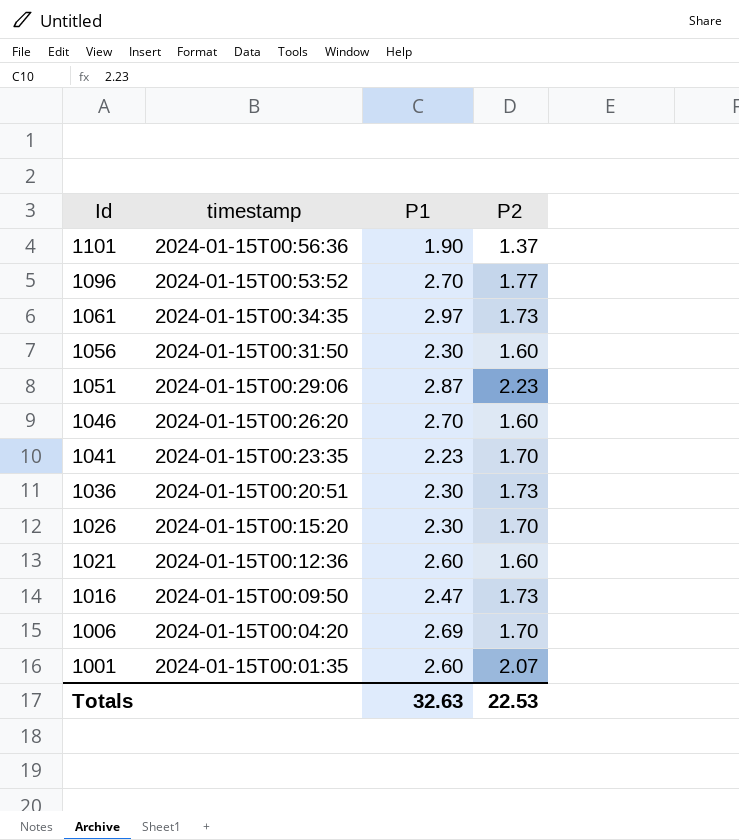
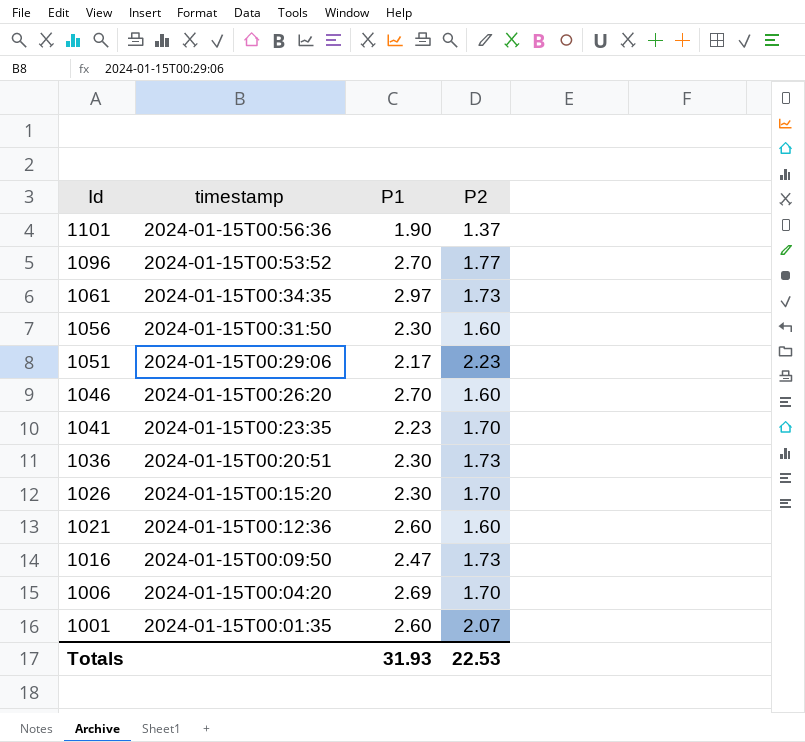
1051 | P1: 2.87 -> 2.17
Totals | P1: 32.63 -> 31.93

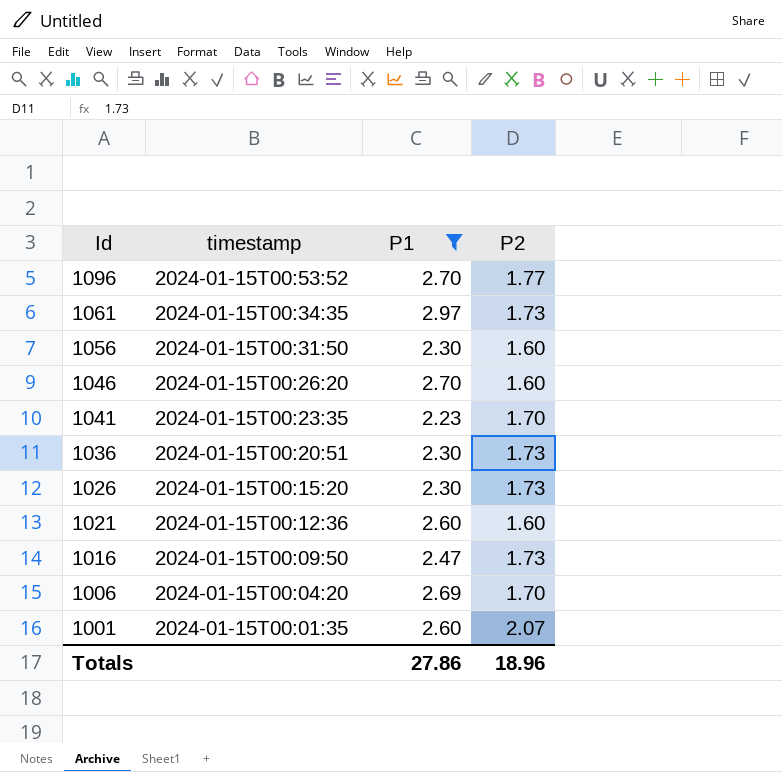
filter: none -> P1 >= 2.23
1026 | P2: 1.70 -> 1.73
Totals | P1: 31.93 -> 27.86
Totals | P2: 22.53 -> 18.96

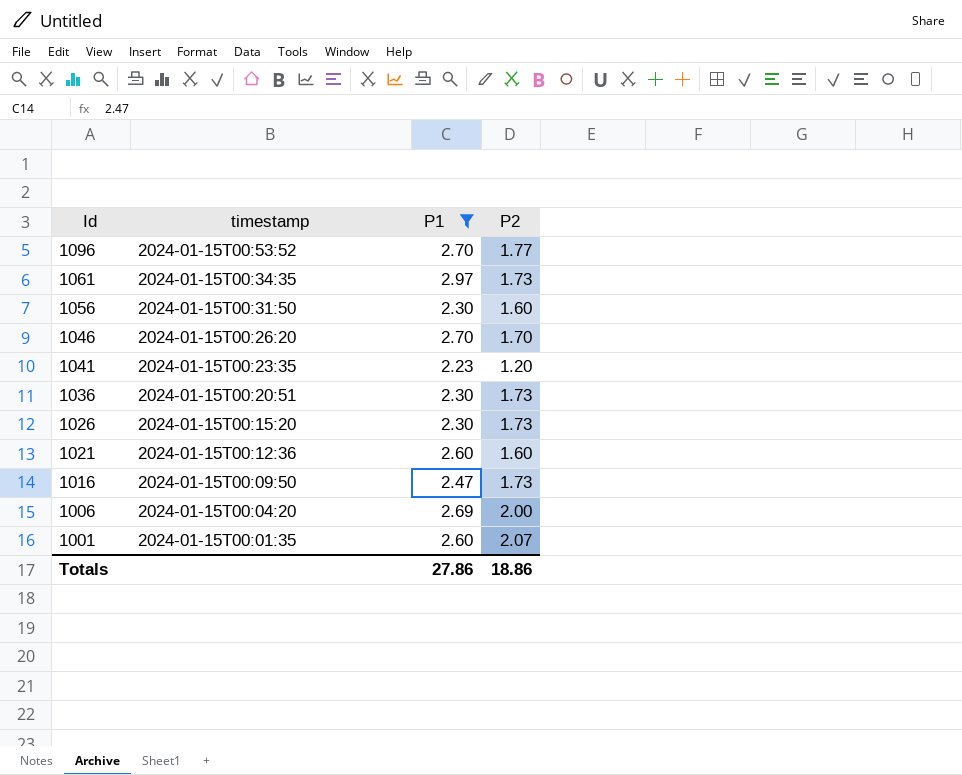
1046 | P2: 1.60 -> 1.70
1041 | P2: 1.70 -> 1.20
1006 | P2: 1.70 -> 2.00
Totals | P2: 18.96 -> 18.86

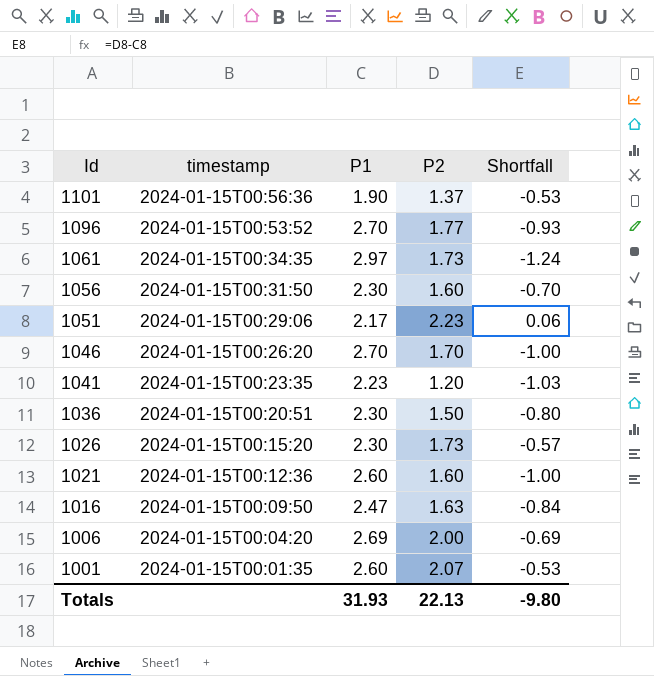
filter: P1 >= 2.23 -> none
column Shortfall | formula: none -> [P2] - [P1]
1036 | P2: 1.73 -> 1.50
1016 | P2: 1.73 -> 1.63
Totals | P1: 27.86 -> 31.93
Totals | P2: 18.86 -> 22.13

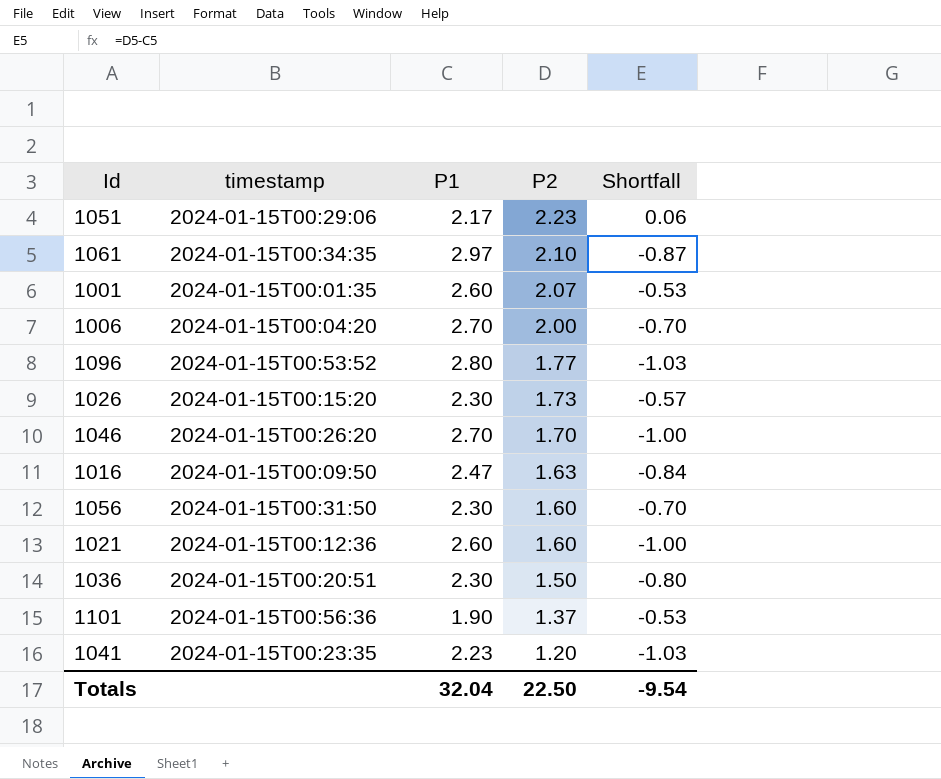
row order: Id descending -> P2 descending
1061 | P2: 1.73 -> 2.10
1061 | Shortfall: -1.24 -> -0.87
1006 | P1: 2.69 -> 2.70
1006 | Shortfall: -0.69 -> -0.70
1096 | P1: 2.70 -> 2.80
1096 | Shortfall: -0.93 -> -1.03
Totals | P1: 31.93 -> 32.04
Totals | P2: 22.13 -> 22.50
Totals | Shortfall: -9.80 -> -9.54

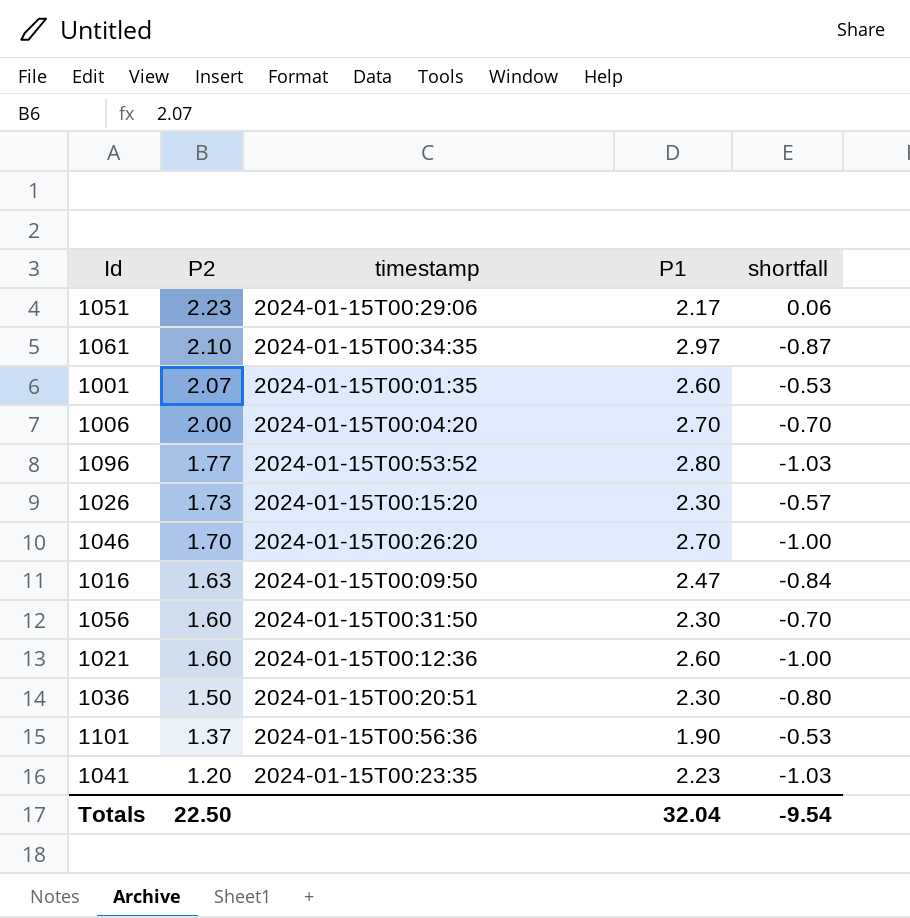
column P2 | position: 4 -> 2
column name: Shortfall -> shortfall

